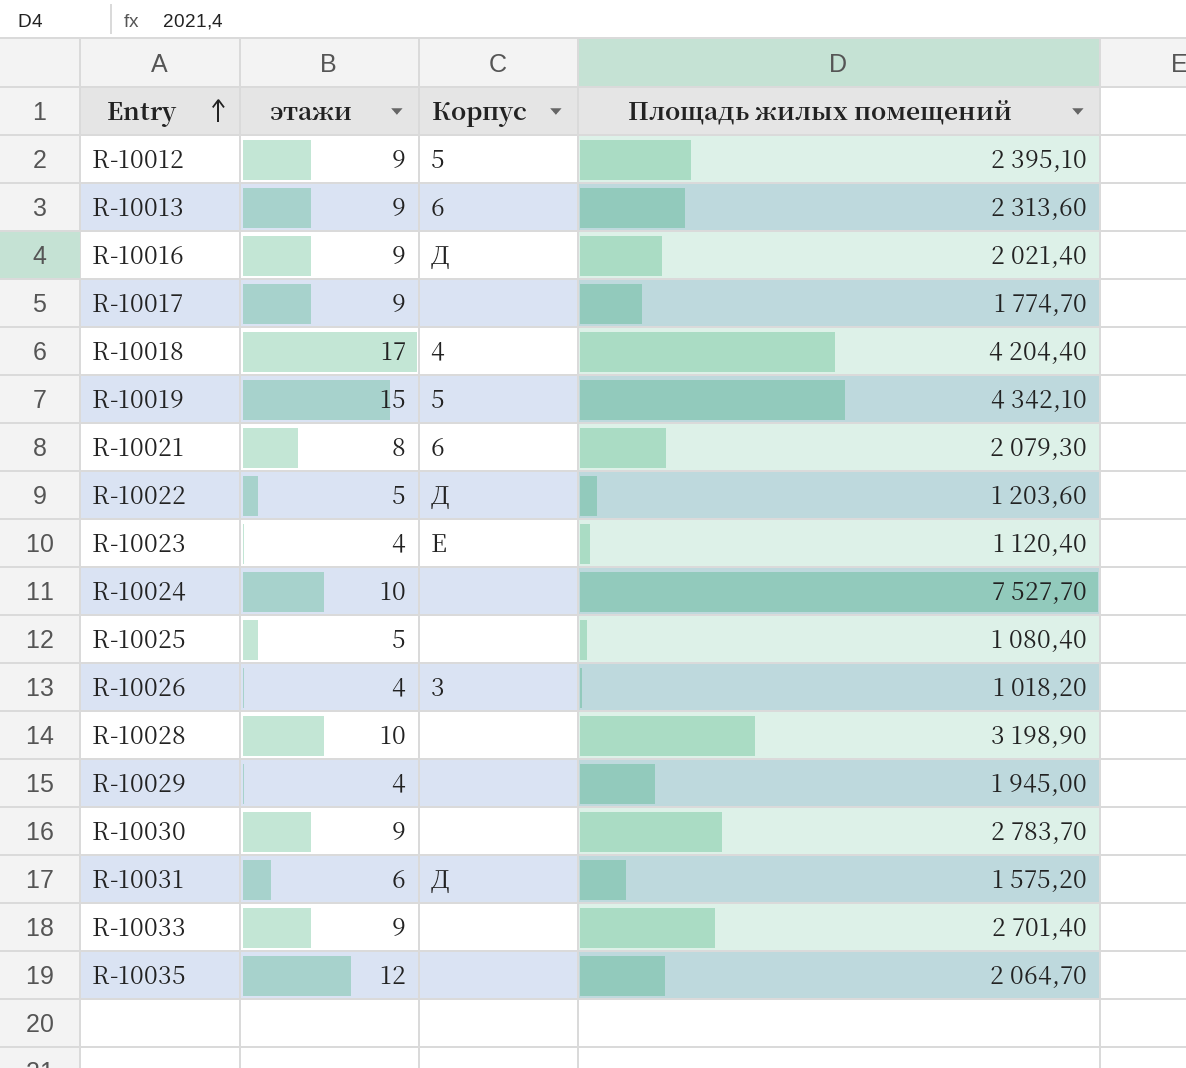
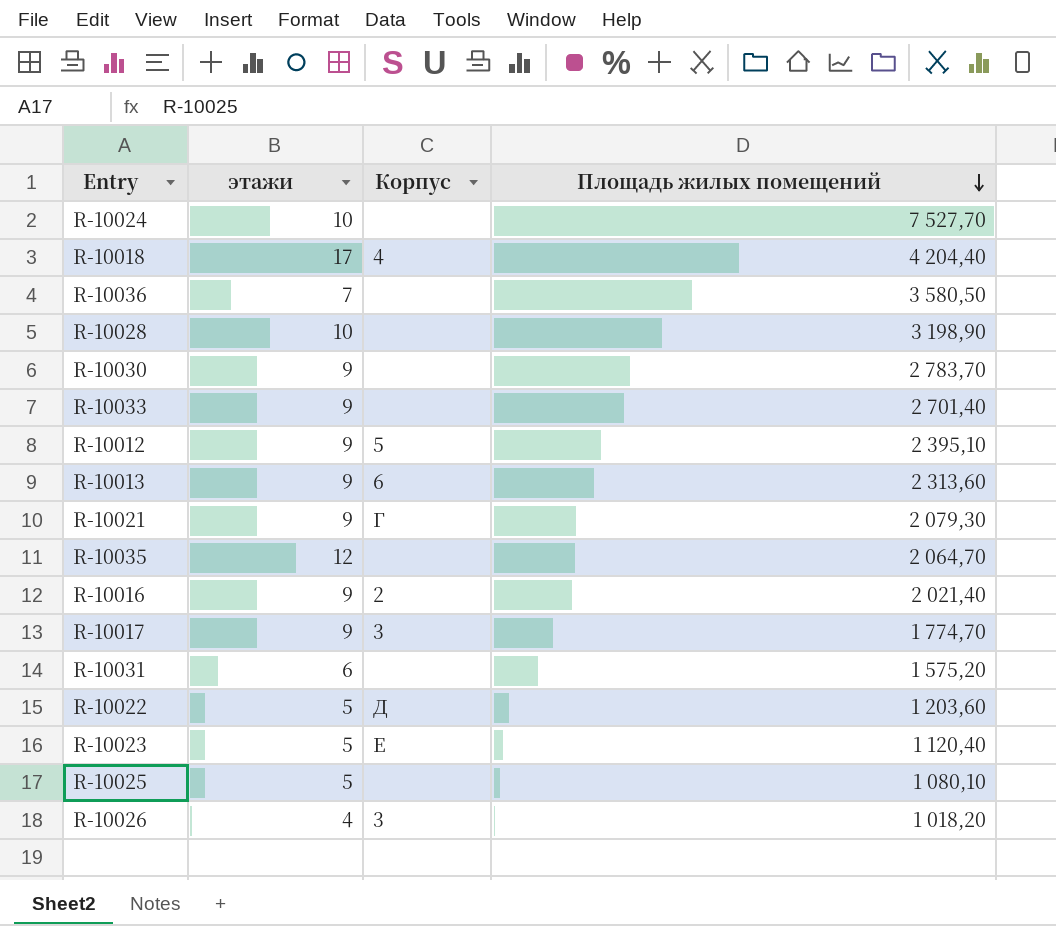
row order: Entry ascending -> Площадь жилых помещений descending
row R-10019: 15 | 5 | 4 342,10 -> none
row R-10029: 4 | none | 1 945,00 -> none
row R-10036: none -> 7 | none | 3 580,50
R-10021 | этажи: 8 -> 9
R-10021 | Корпус: 6 -> Г
R-10016 | Корпус: Д -> 2
R-10017 | Корпус: none -> 3
R-10031 | Корпус: Д -> none
R-10023 | этажи: 4 -> 5
R-10025 | Площадь жилых помещений: 1 080,40 -> 1 080,10

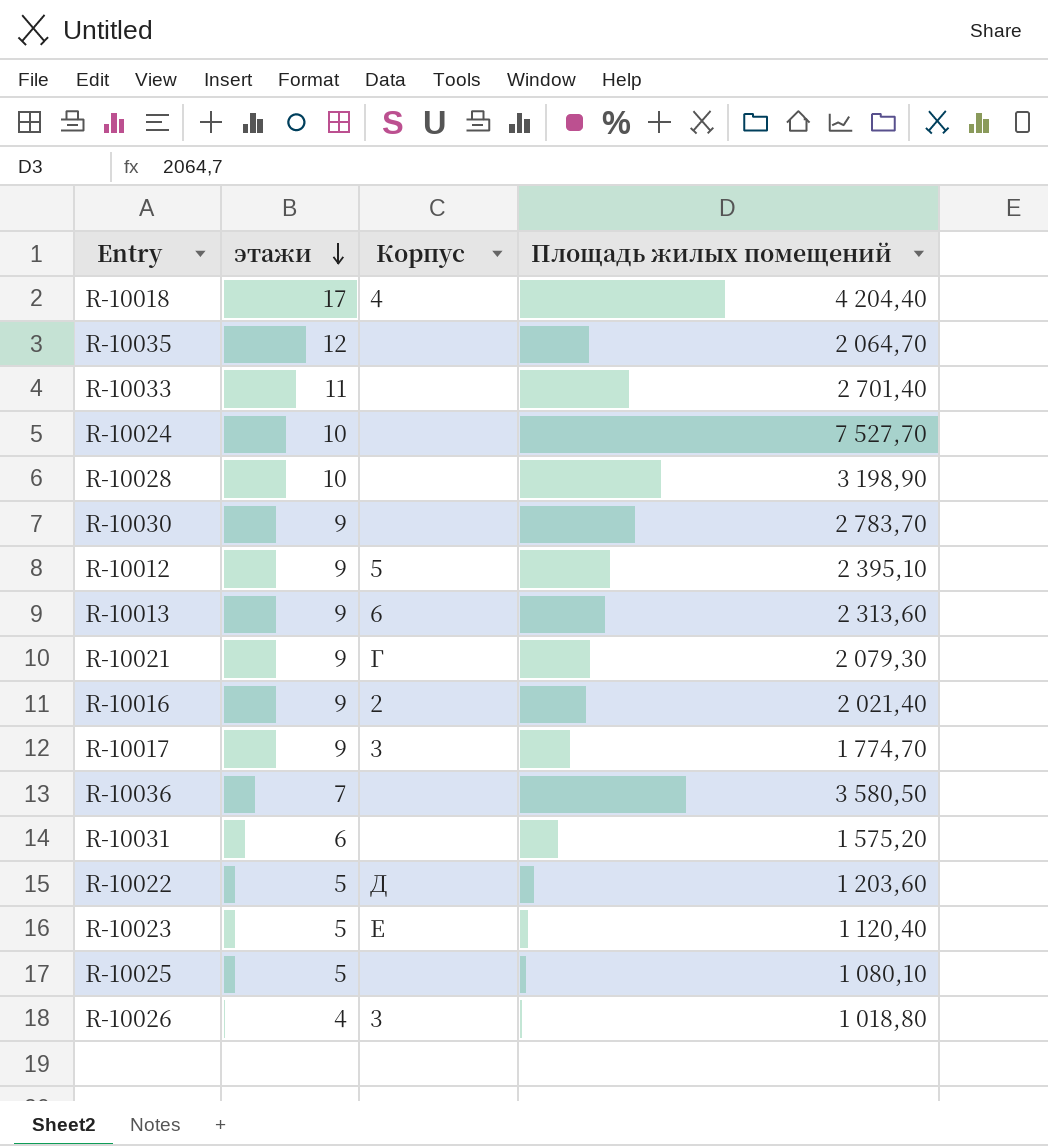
row order: Площадь жилых помещений descending -> этажи descending
R-10033 | этажи: 9 -> 11
R-10026 | Площадь жилых помещений: 1 018,20 -> 1 018,80

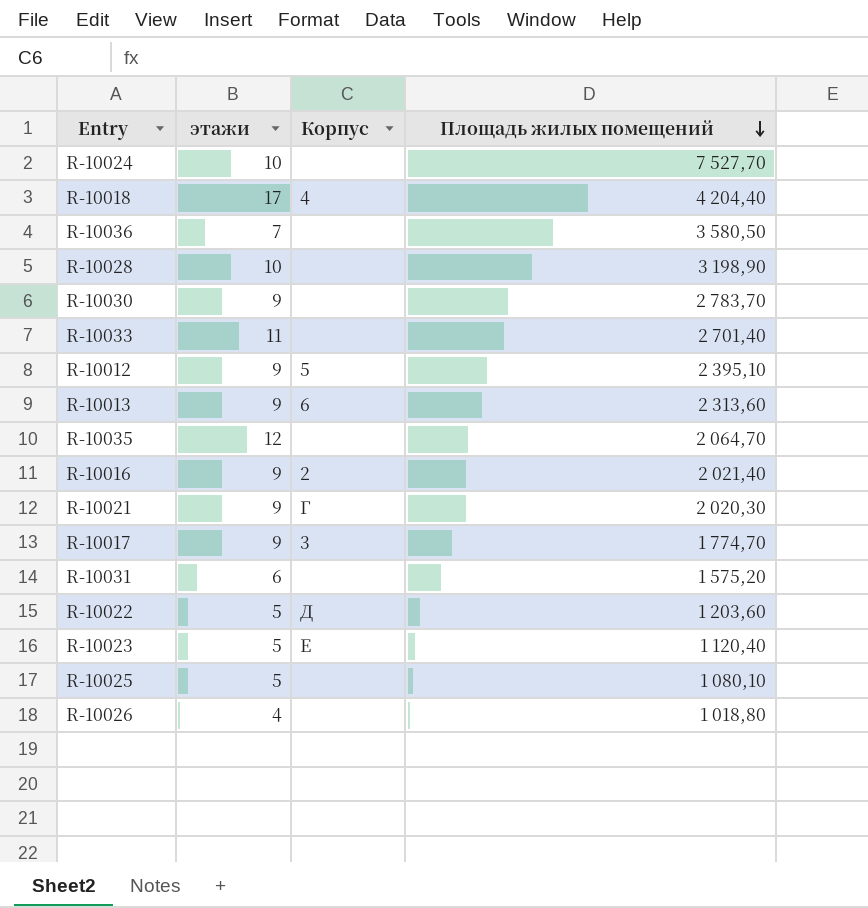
row order: этажи descending -> Площадь жилых помещений descending
R-10021 | Площадь жилых помещений: 2 079,30 -> 2 020,30
R-10026 | Корпус: 3 -> none

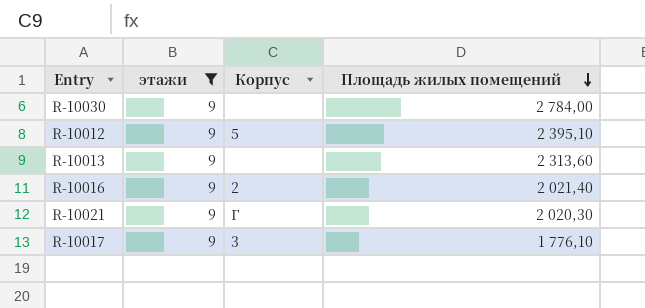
filter: none -> этажи = 9
R-10030 | Площадь жилых помещений: 2 783,70 -> 2 784,00
R-10013 | Корпус: 6 -> none
R-10017 | Площадь жилых помещений: 1 774,70 -> 1 776,10

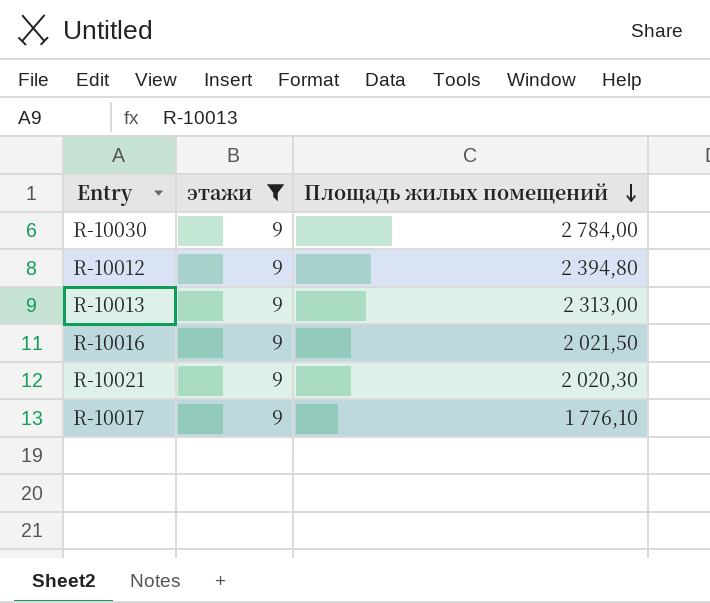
column Корпус | position: 3 -> none
R-10012 | Площадь жилых помещений: 2 395,10 -> 2 394,80
R-10013 | Площадь жилых помещений: 2 313,60 -> 2 313,00
R-10016 | Площадь жилых помещений: 2 021,40 -> 2 021,50

